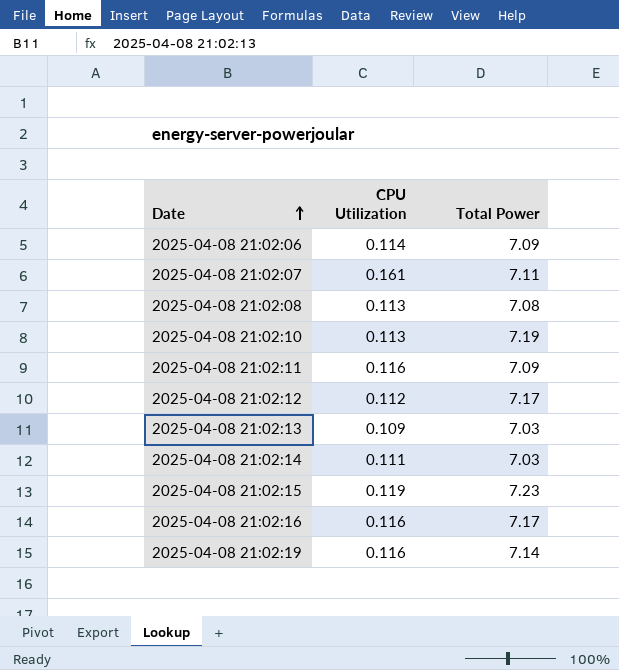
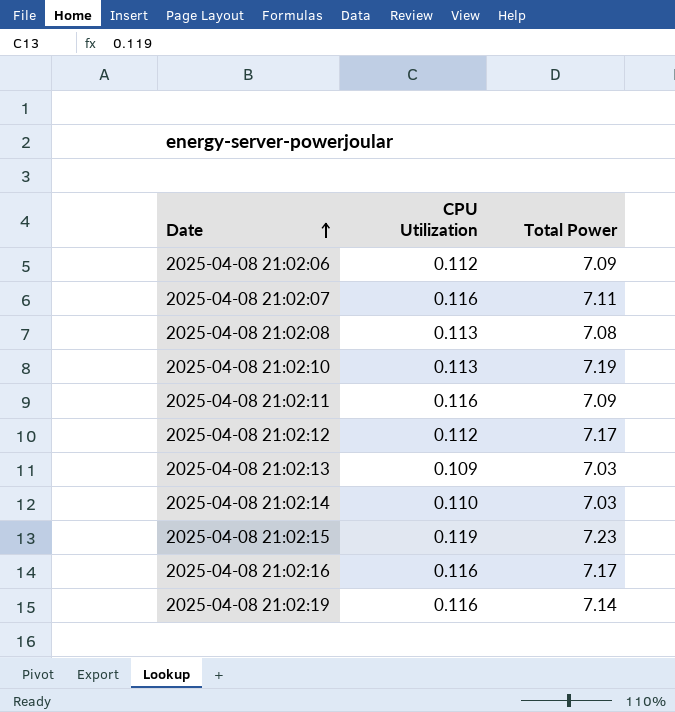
2025-04-08 21:02:06 | CPU Utilization: 0.114 -> 0.112
2025-04-08 21:02:07 | CPU Utilization: 0.161 -> 0.116
2025-04-08 21:02:14 | CPU Utilization: 0.111 -> 0.110

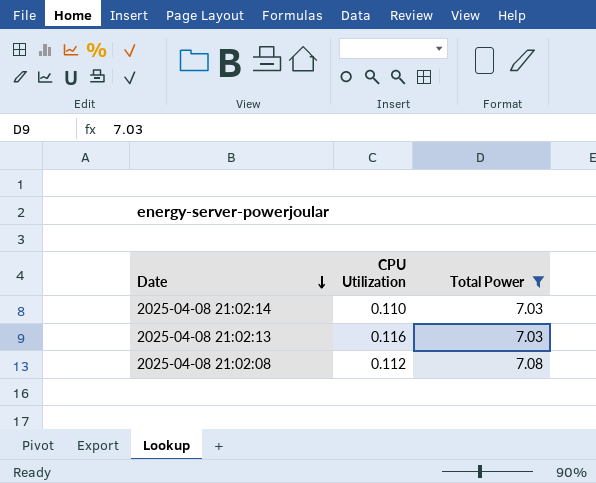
filter: none -> Total Power <= 7.08
row order: Date ascending -> Date descending
2025-04-08 21:02:13 | CPU Utilization: 0.109 -> 0.116
2025-04-08 21:02:08 | CPU Utilization: 0.113 -> 0.112

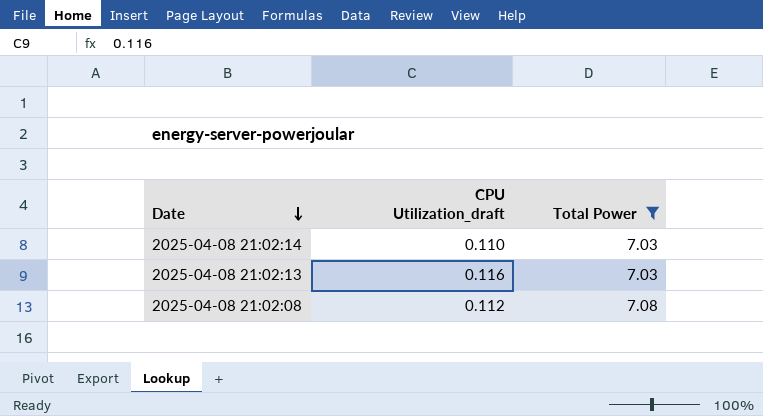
column name: CPU Utilization -> CPU Utilization_draft

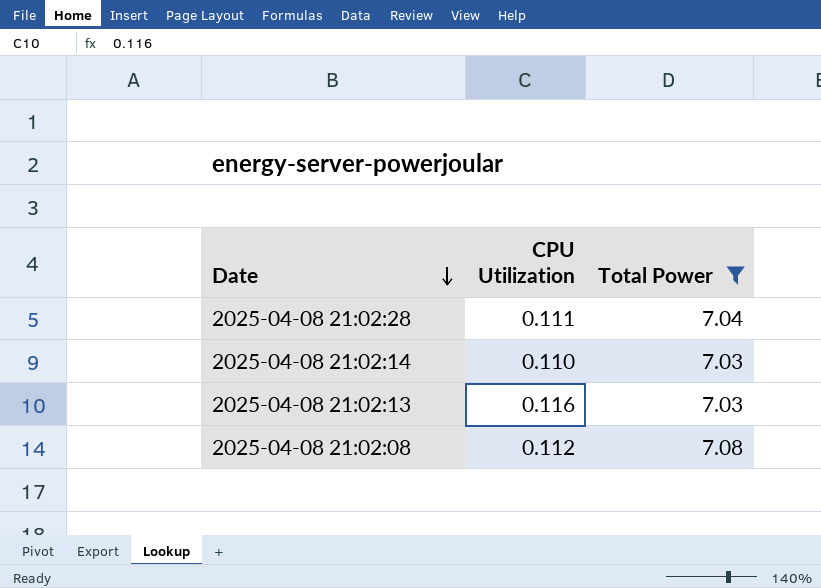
column name: CPU Utilization_draft -> CPU Utilization
row 2025-04-08 21:02:28: none -> 0.111 | 7.04

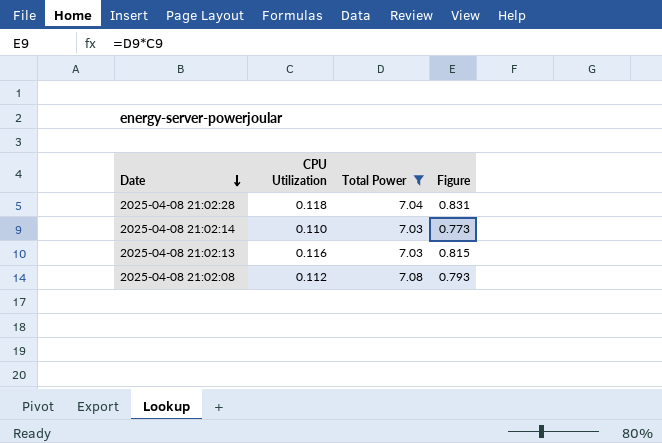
column Figure | formula: none -> [CPU Utilization] * [Total Power]
2025-04-08 21:02:28 | CPU Utilization: 0.111 -> 0.118

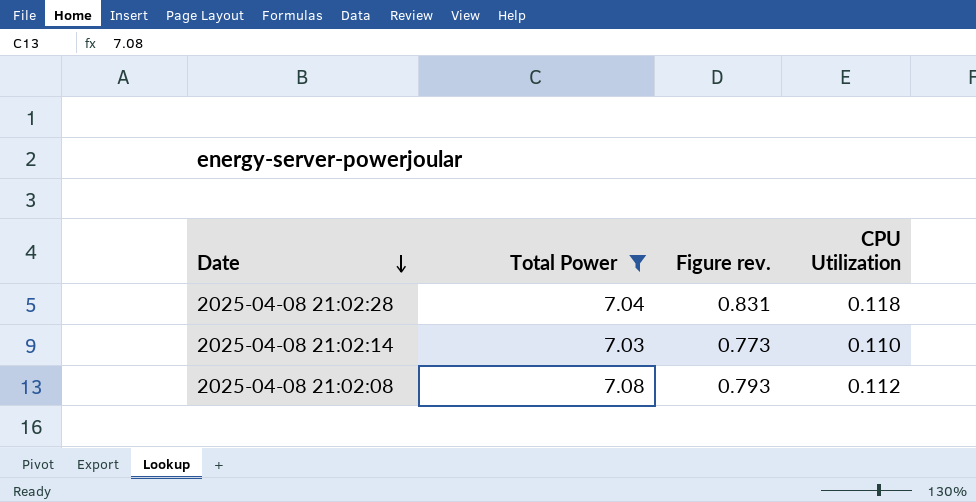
column name: Figure -> Figure rev.
column CPU Utilization | position: 2 -> 4
row 2025-04-08 21:02:13: 0.116 | 7.03 | 0.815 -> none

